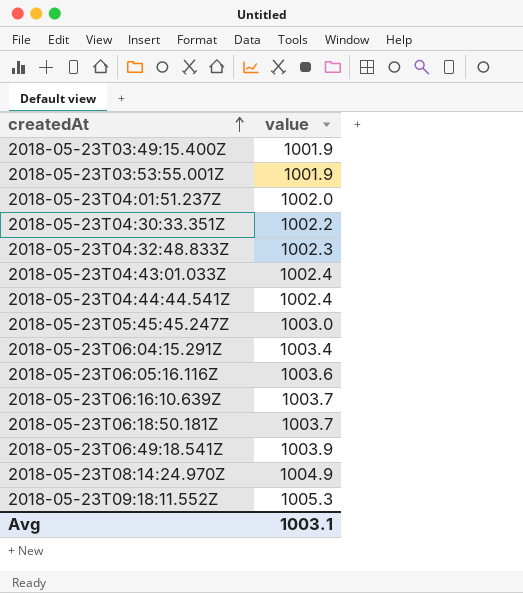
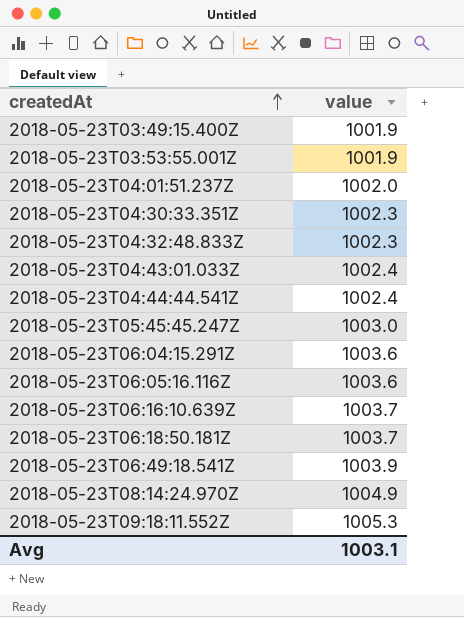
2018-05-23T04:30:33.351Z | value: 1002.2 -> 1002.3
2018-05-23T06:04:15.291Z | value: 1003.4 -> 1003.6

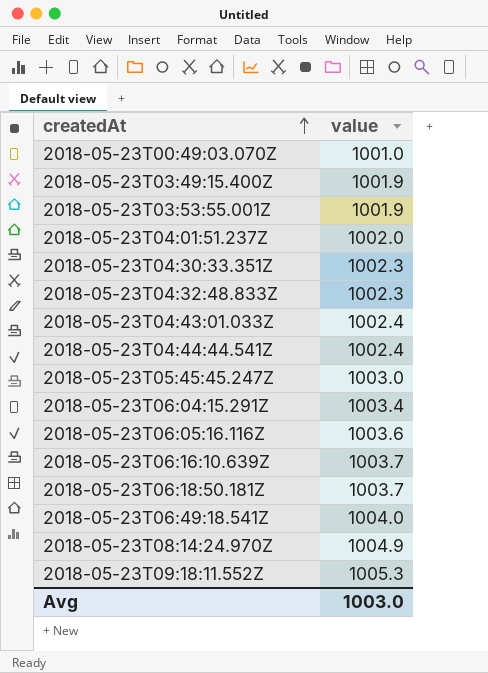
row 2018-05-23T00:49:03.070Z: none -> 1001.0
2018-05-23T06:04:15.291Z | value: 1003.6 -> 1003.4
2018-05-23T06:49:18.541Z | value: 1003.9 -> 1004.0
Avg | value: 1003.1 -> 1003.0

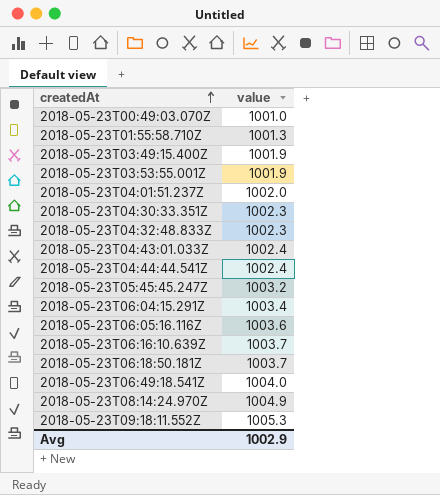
row 2018-05-23T01:55:58.710Z: none -> 1001.3
2018-05-23T05:45:45.247Z | value: 1003.0 -> 1003.2
Avg | value: 1003.0 -> 1002.9

